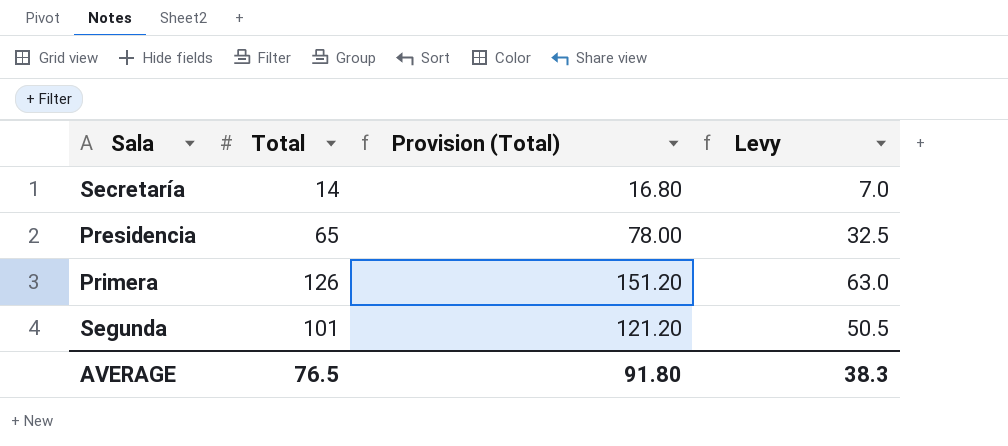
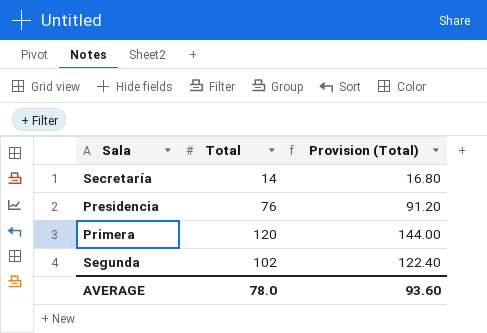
column Levy | formula: [Total] * 0.5 -> none
Presidencia | Total: 65 -> 76
Presidencia | Provision (Total): 78.00 -> 91.20
Primera | Total: 126 -> 120
Primera | Provision (Total): 151.20 -> 144.00
Segunda | Total: 101 -> 102
Segunda | Provision (Total): 121.20 -> 122.40
AVERAGE | Total: 76.5 -> 78.0
AVERAGE | Provision (Total): 91.80 -> 93.60

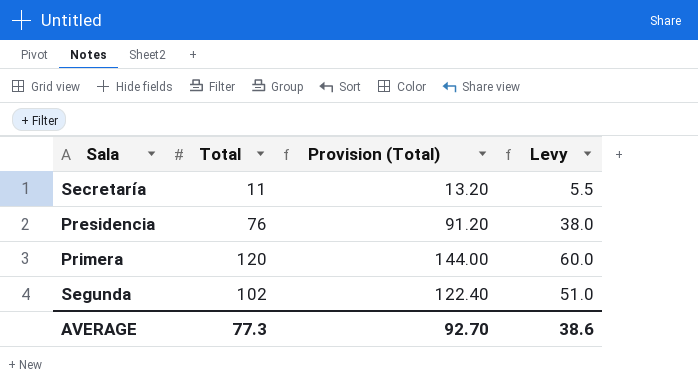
column Levy | formula: none -> [Total] * 0.5
Secretaría | Total: 14 -> 11
Secretaría | Provision (Total): 16.80 -> 13.20
AVERAGE | Total: 78.0 -> 77.3
AVERAGE | Provision (Total): 93.60 -> 92.70

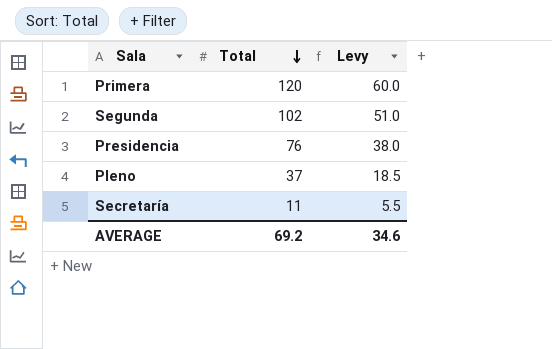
row order: none -> Total descending
column Provision (Total) | formula: [Total] * 1.2 -> none
row Pleno: none -> 37 | 18.5
AVERAGE | Total: 77.3 -> 69.2
AVERAGE | Levy: 38.6 -> 34.6

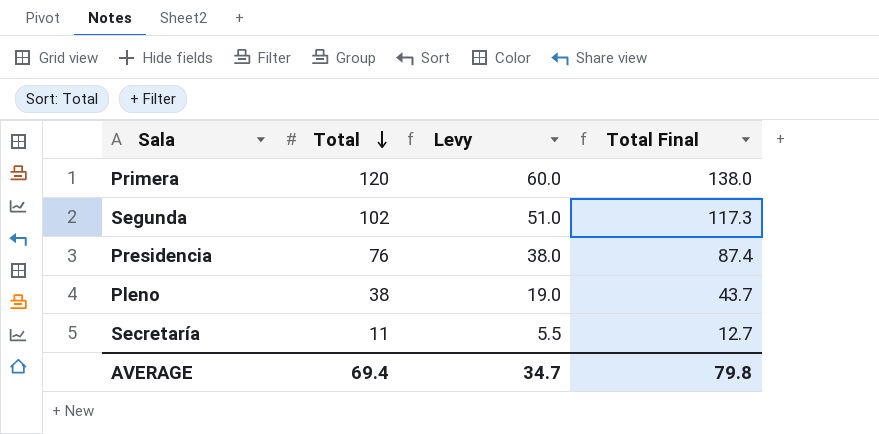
column Total Final | formula: none -> [Total] * 1.15
Pleno | Total: 37 -> 38
Pleno | Levy: 18.5 -> 19.0
AVERAGE | Total: 69.2 -> 69.4
AVERAGE | Levy: 34.6 -> 34.7

